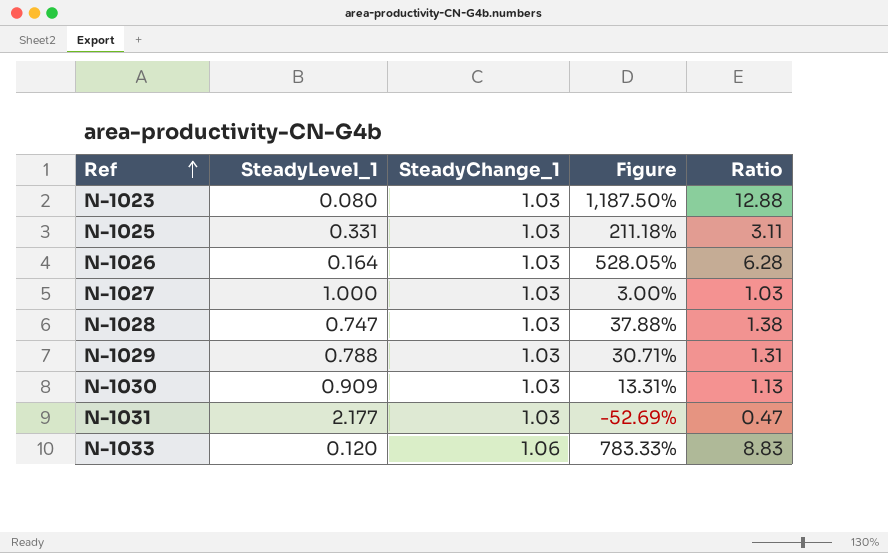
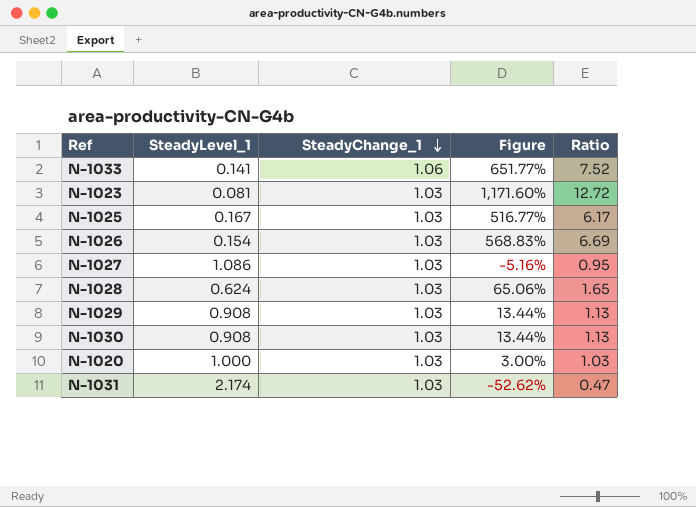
row order: Ref ascending -> SteadyChange_1 descending
N-1033 | SteadyLevel_1: 0.120 -> 0.141
N-1033 | Figure: 783.33% -> 651.77%
N-1033 | Ratio: 8.83 -> 7.52
N-1023 | SteadyLevel_1: 0.080 -> 0.081
N-1023 | Figure: 1,187.50% -> 1,171.60%
N-1023 | Ratio: 12.88 -> 12.72
N-1025 | SteadyLevel_1: 0.331 -> 0.167
N-1025 | Figure: 211.18% -> 516.77%
N-1025 | Ratio: 3.11 -> 6.17
N-1026 | SteadyLevel_1: 0.164 -> 0.154
N-1026 | Figure: 528.05% -> 568.83%
N-1026 | Ratio: 6.28 -> 6.69
N-1027 | SteadyLevel_1: 1.000 -> 1.086
N-1027 | Figure: 3.00% -> -5.16%
N-1027 | Ratio: 1.03 -> 0.95
N-1028 | SteadyLevel_1: 0.747 -> 0.624
N-1028 | Figure: 37.88% -> 65.06%
N-1028 | Ratio: 1.38 -> 1.65
N-1029 | SteadyLevel_1: 0.788 -> 0.908
N-1029 | Figure: 30.71% -> 13.44%
N-1029 | Ratio: 1.31 -> 1.13
N-1030 | SteadyLevel_1: 0.909 -> 0.908
N-1030 | Figure: 13.31% -> 13.44%
row N-1020: none -> 1.000 | 1.03 | 3.00% | 1.03
N-1031 | SteadyLevel_1: 2.177 -> 2.174
N-1031 | Figure: -52.69% -> -52.62%

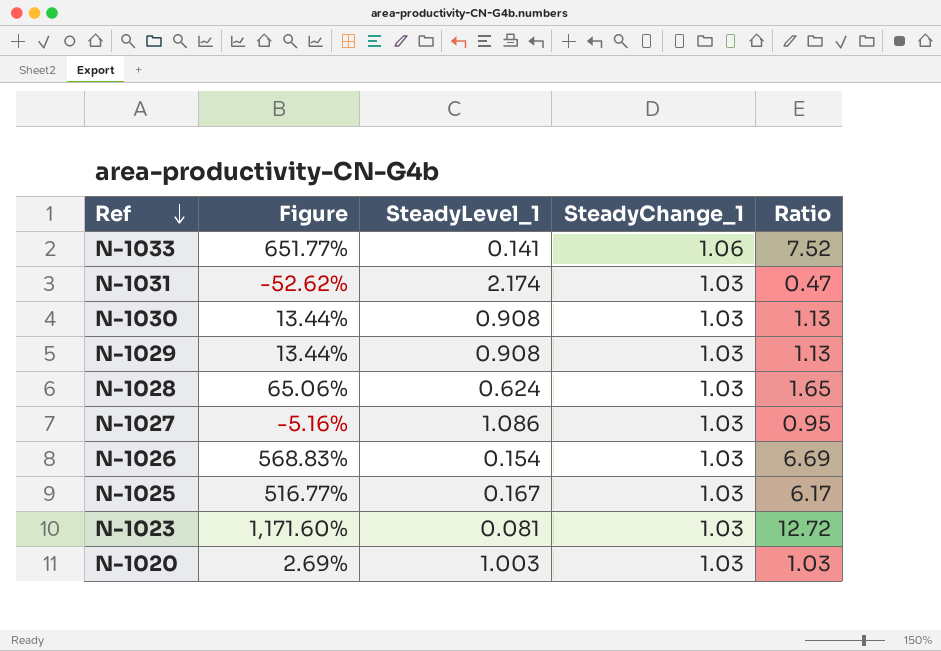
row order: SteadyChange_1 descending -> Ref descending
column Figure | position: 4 -> 2
N-1020 | Figure: 3.00% -> 2.69%
N-1020 | SteadyLevel_1: 1.000 -> 1.003

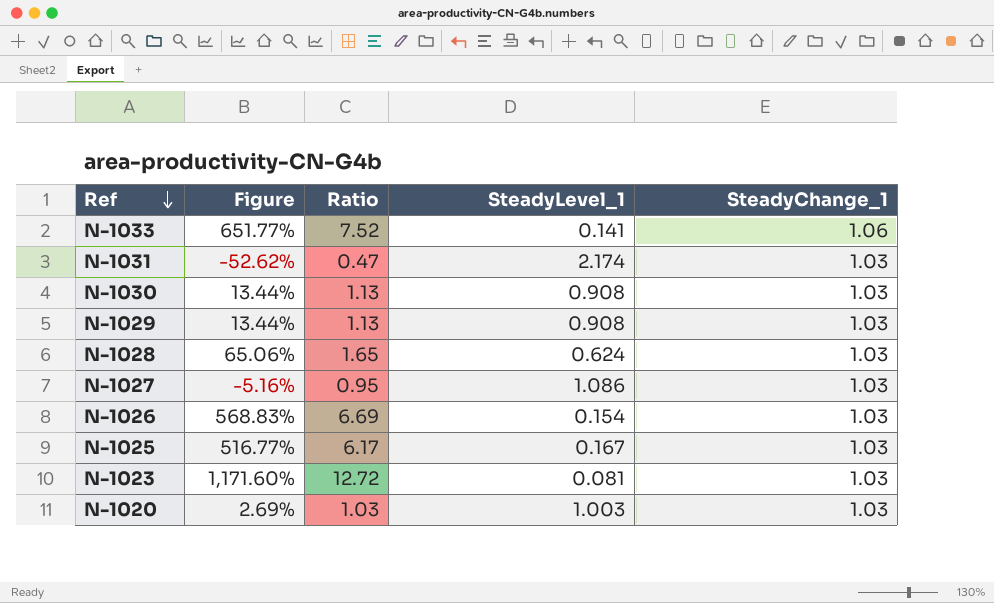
column Ratio | position: 5 -> 3

